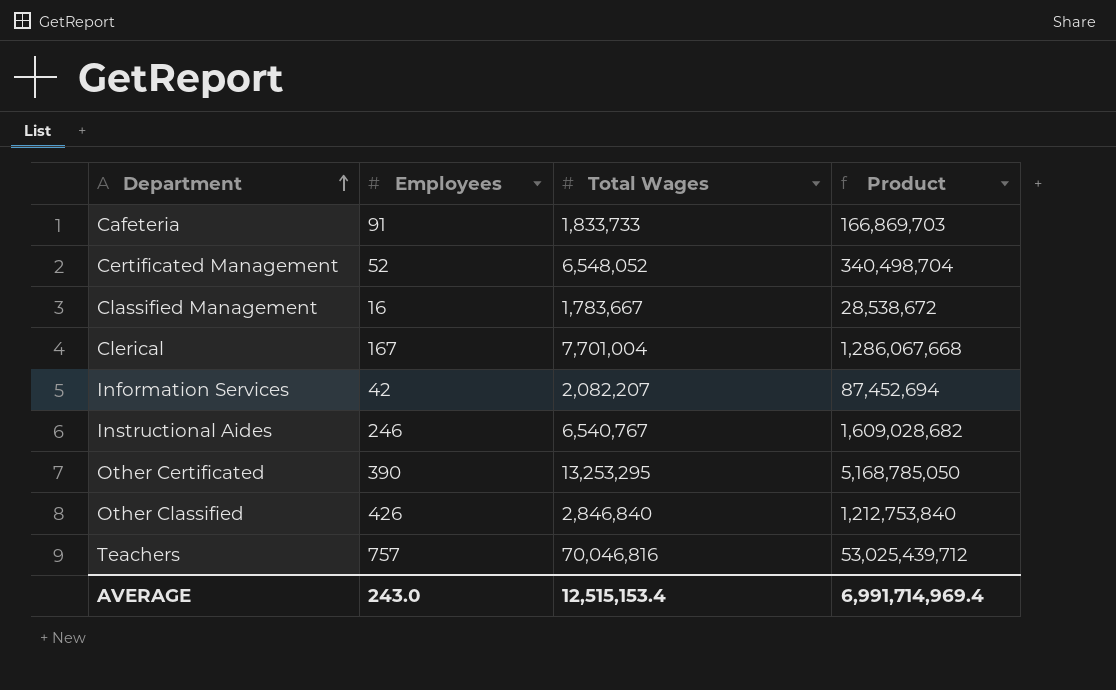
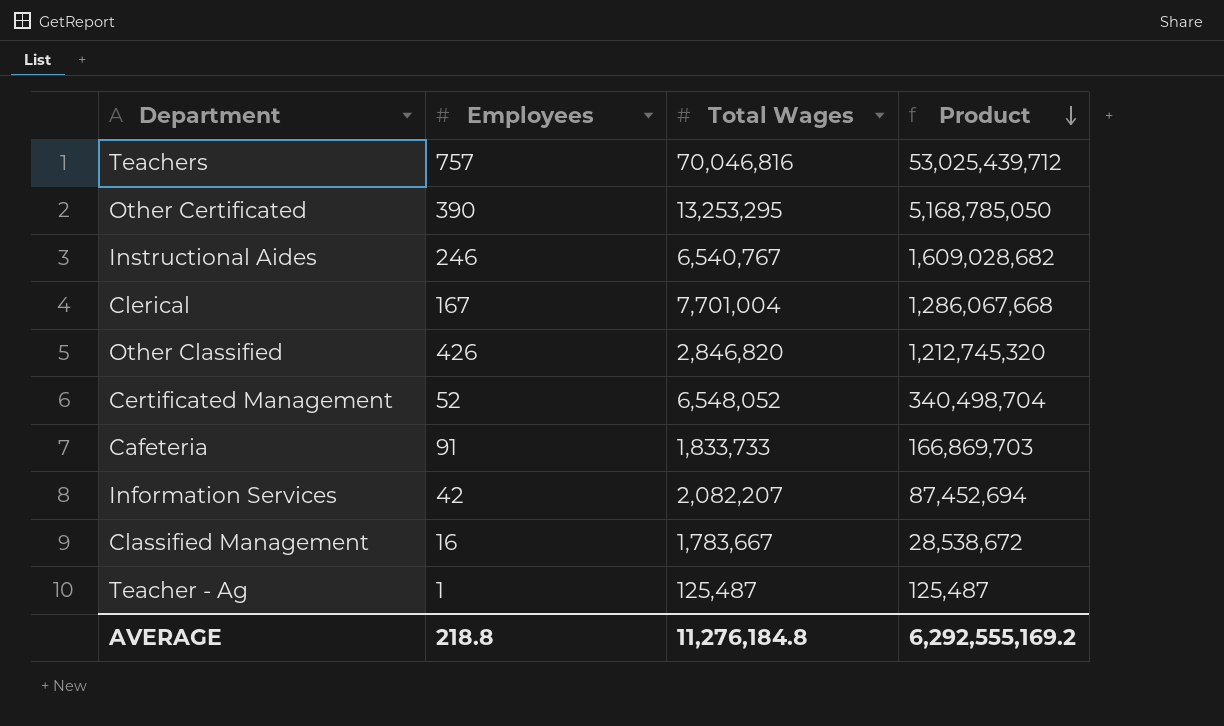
row order: Department ascending -> Product descending
Other Classified | Total Wages: 2,846,840 -> 2,846,820
Other Classified | Product: 1,212,753,840 -> 1,212,745,320
row Teacher - Ag: none -> 1 | 125,487 | 125,487
AVERAGE | Employees: 243.0 -> 218.8
AVERAGE | Total Wages: 12,515,153.4 -> 11,276,184.8
AVERAGE | Product: 6,991,714,969.4 -> 6,292,555,169.2

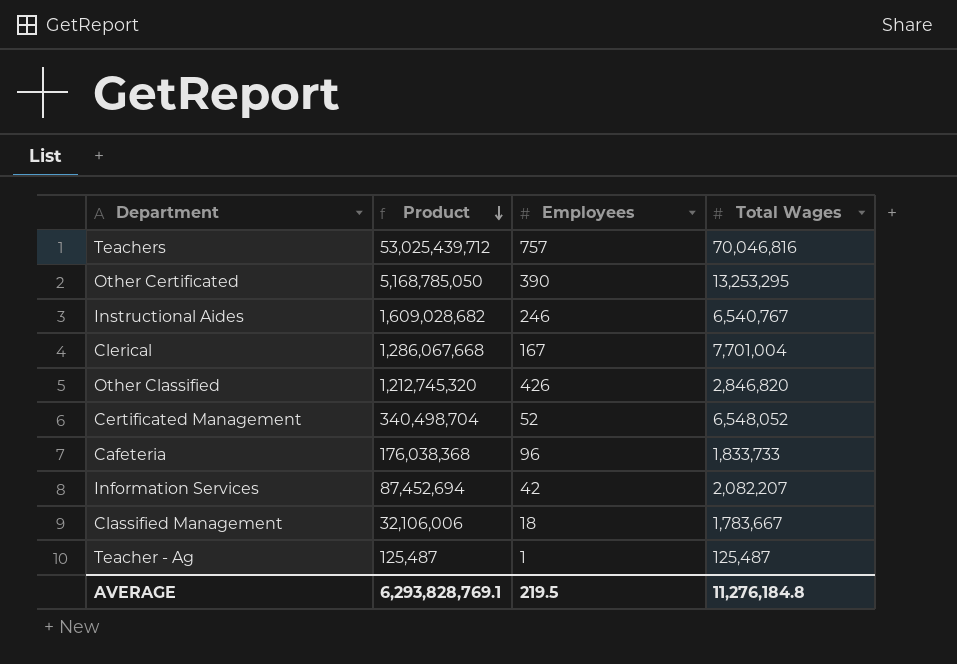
column Product | position: 4 -> 2
Cafeteria | Product: 166,869,703 -> 176,038,368
Cafeteria | Employees: 91 -> 96
Classified Management | Product: 28,538,672 -> 32,106,006
Classified Management | Employees: 16 -> 18
AVERAGE | Product: 6,292,555,169.2 -> 6,293,828,769.1
AVERAGE | Employees: 218.8 -> 219.5

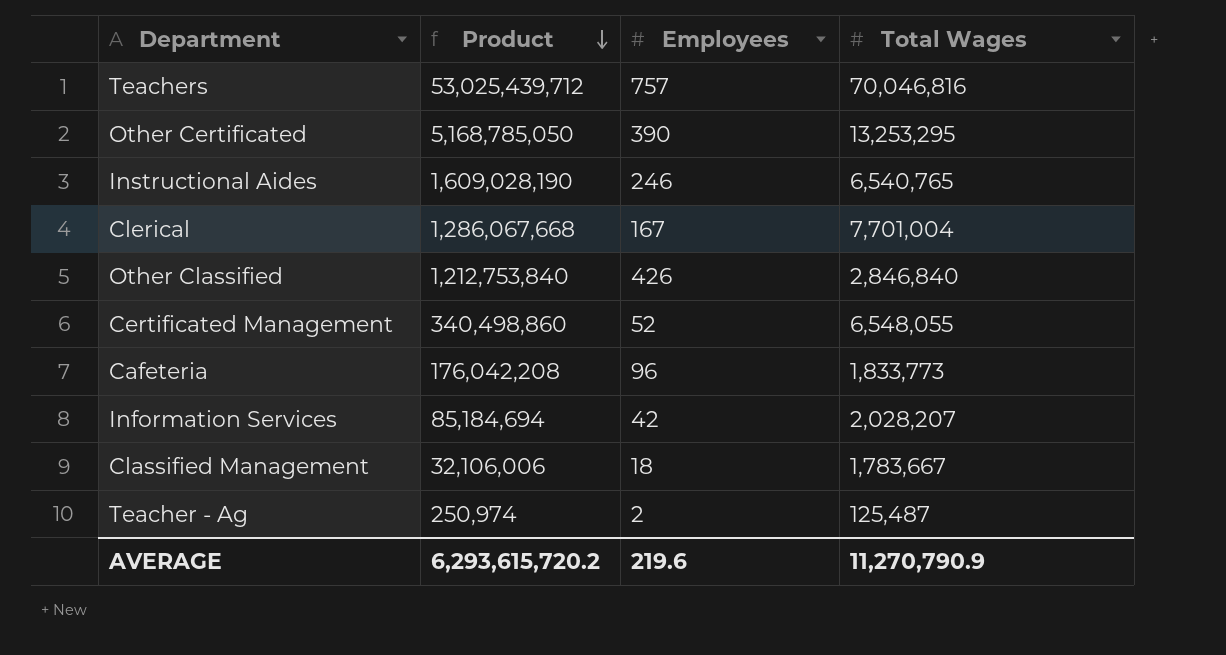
Instructional Aides | Product: 1,609,028,682 -> 1,609,028,190
Instructional Aides | Total Wages: 6,540,767 -> 6,540,765
Other Classified | Product: 1,212,745,320 -> 1,212,753,840
Other Classified | Total Wages: 2,846,820 -> 2,846,840
Certificated Management | Product: 340,498,704 -> 340,498,860
Certificated Management | Total Wages: 6,548,052 -> 6,548,055
Cafeteria | Product: 176,038,368 -> 176,042,208
Cafeteria | Total Wages: 1,833,733 -> 1,833,773
Information Services | Product: 87,452,694 -> 85,184,694
Information Services | Total Wages: 2,082,207 -> 2,028,207
Teacher - Ag | Product: 125,487 -> 250,974
Teacher - Ag | Employees: 1 -> 2
AVERAGE | Product: 6,293,828,769.1 -> 6,293,615,720.2
AVERAGE | Employees: 219.5 -> 219.6
AVERAGE | Total Wages: 11,276,184.8 -> 11,270,790.9

